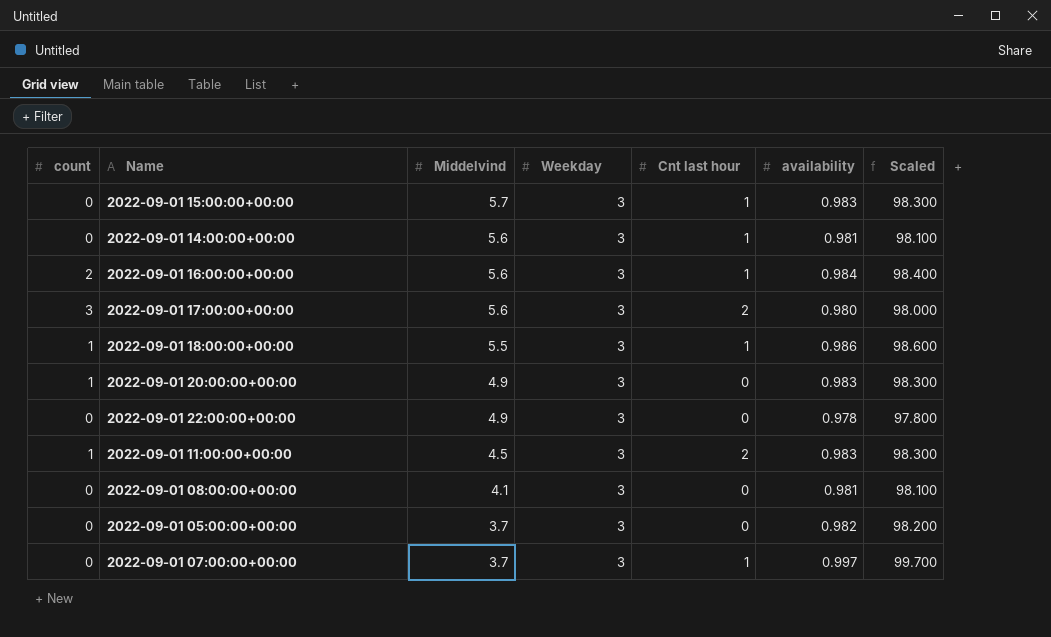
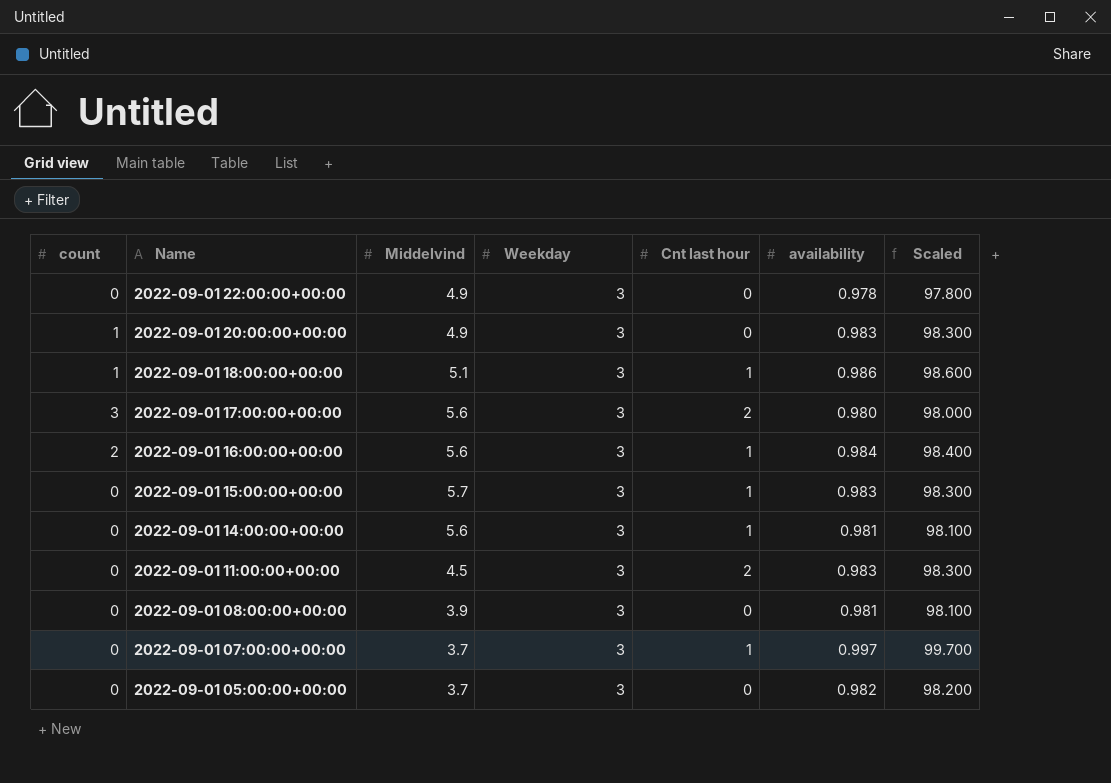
row order: Middelvind descending -> Name descending
2022-09-01 18:00:00+00:00 | Middelvind: 5.5 -> 5.1
2022-09-01 11:00:00+00:00 | count: 1 -> 0
2022-09-01 08:00:00+00:00 | Middelvind: 4.1 -> 3.9

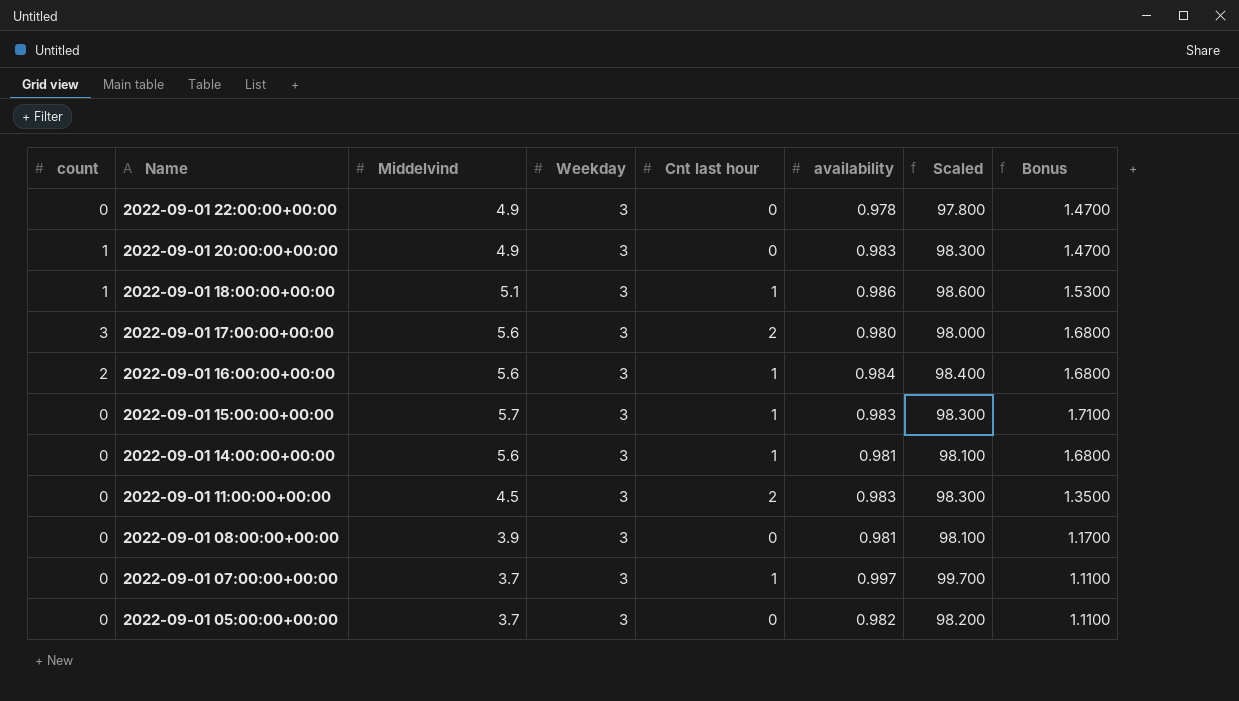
column Bonus | formula: none -> [Middelvind] * 0.3

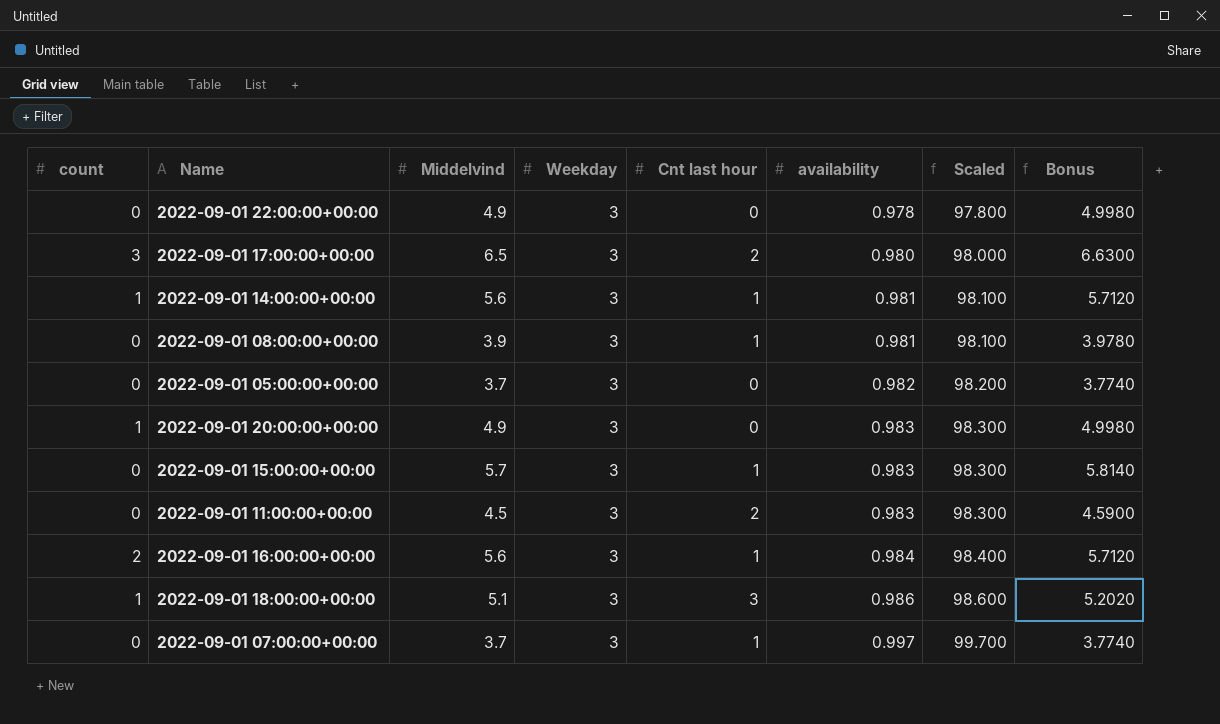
row order: Name descending -> availability ascending
column Bonus | formula: [Middelvind] * 0.3 -> [Middelvind] * 1.02
2022-09-01 17:00:00+00:00 | Middelvind: 5.6 -> 6.5
2022-09-01 14:00:00+00:00 | count: 0 -> 1
2022-09-01 08:00:00+00:00 | Cnt last hour: 0 -> 1
2022-09-01 18:00:00+00:00 | Cnt last hour: 1 -> 3

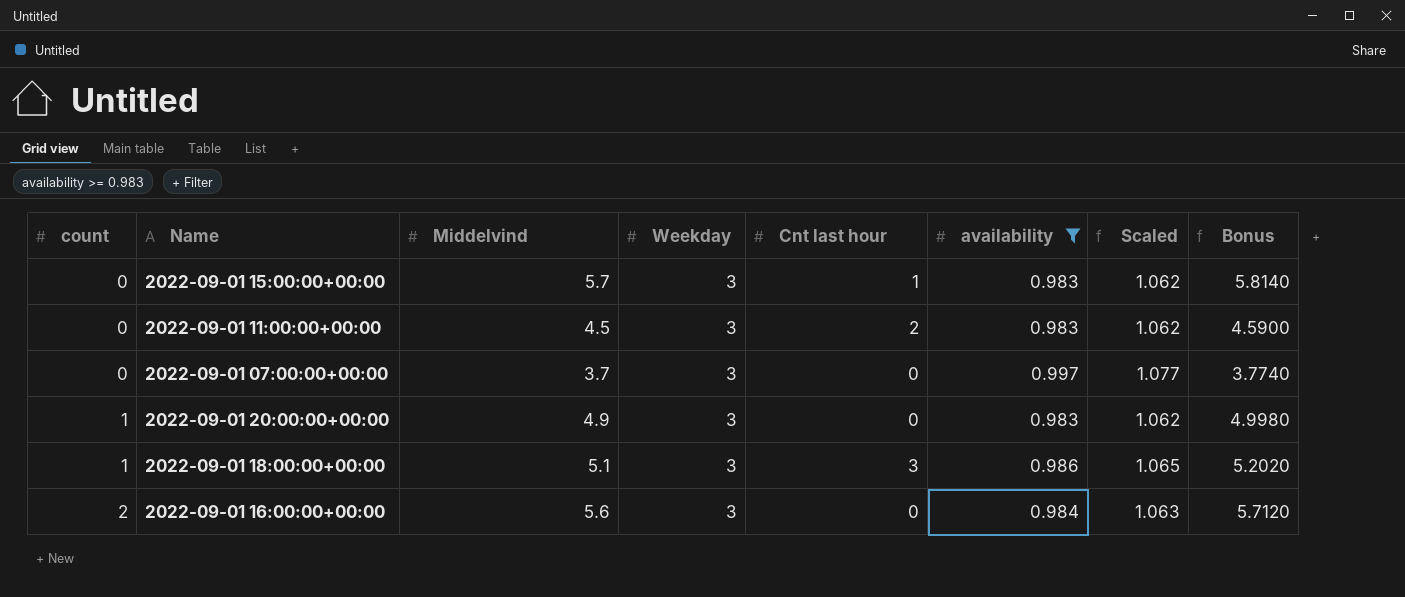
filter: none -> availability >= 0.983
row order: availability ascending -> count ascending
column Scaled | formula: [availability] * 100 -> [availability] * 1.08
2022-09-01 07:00:00+00:00 | Cnt last hour: 1 -> 0
2022-09-01 16:00:00+00:00 | Cnt last hour: 1 -> 0

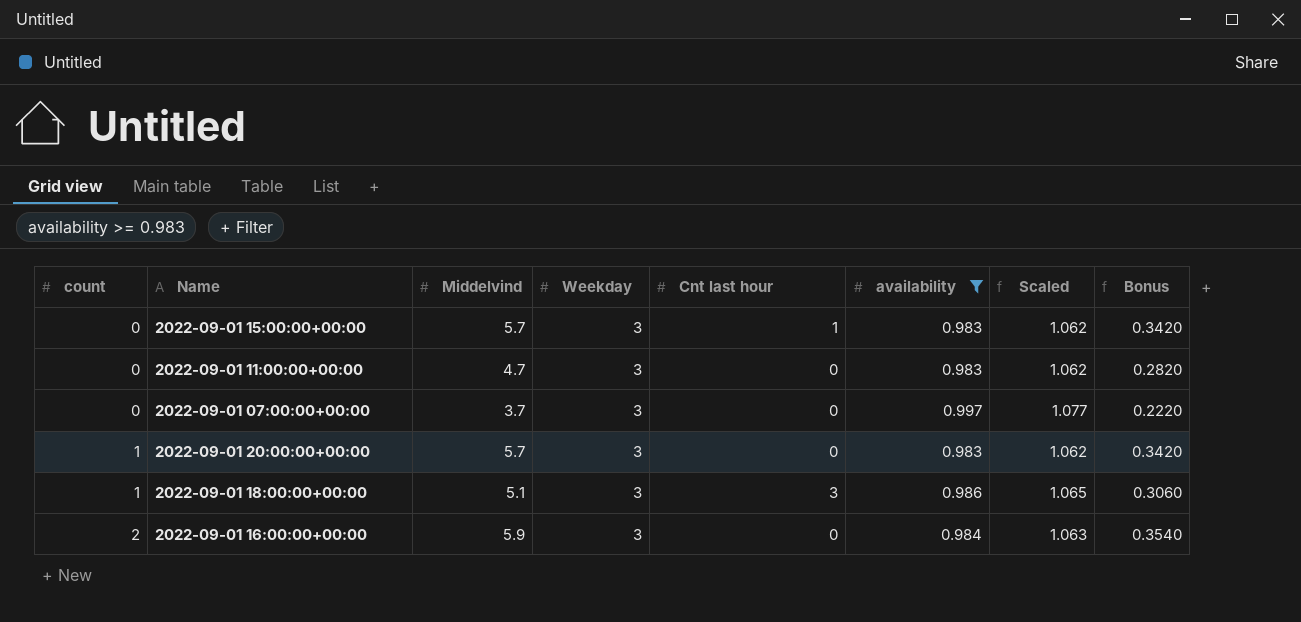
column Bonus | formula: [Middelvind] * 1.02 -> [Middelvind] * 0.06
2022-09-01 11:00:00+00:00 | Middelvind: 4.5 -> 4.7
2022-09-01 11:00:00+00:00 | Cnt last hour: 2 -> 0
2022-09-01 20:00:00+00:00 | Middelvind: 4.9 -> 5.7
2022-09-01 16:00:00+00:00 | Middelvind: 5.6 -> 5.9

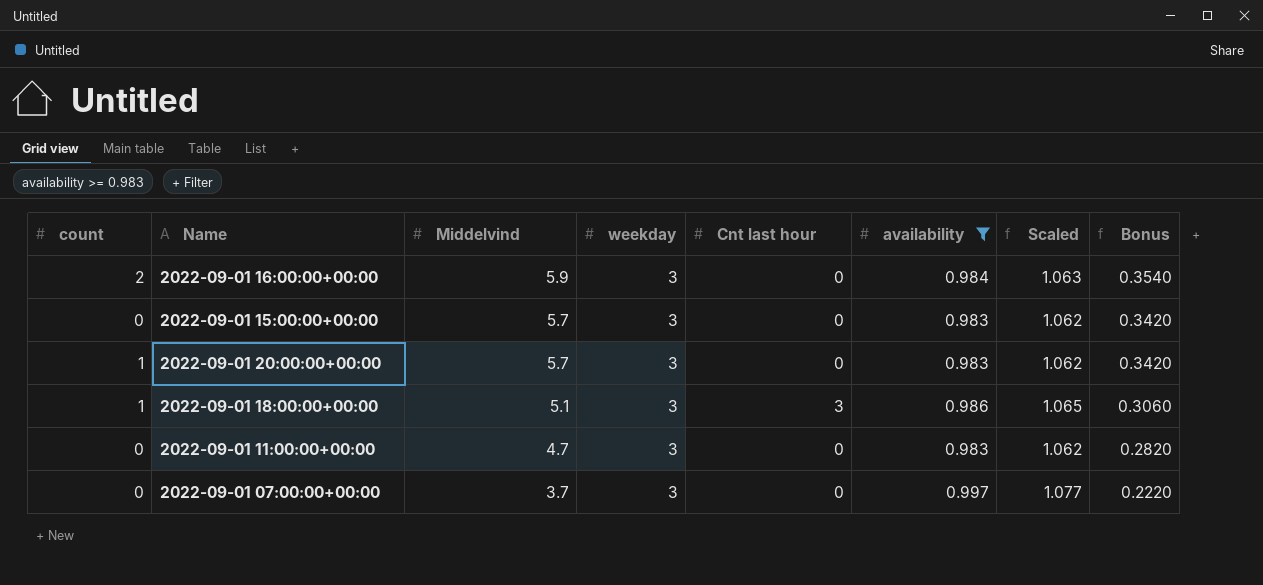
row order: count ascending -> Middelvind descending
column name: Weekday -> weekday
2022-09-01 15:00:00+00:00 | Cnt last hour: 1 -> 0

